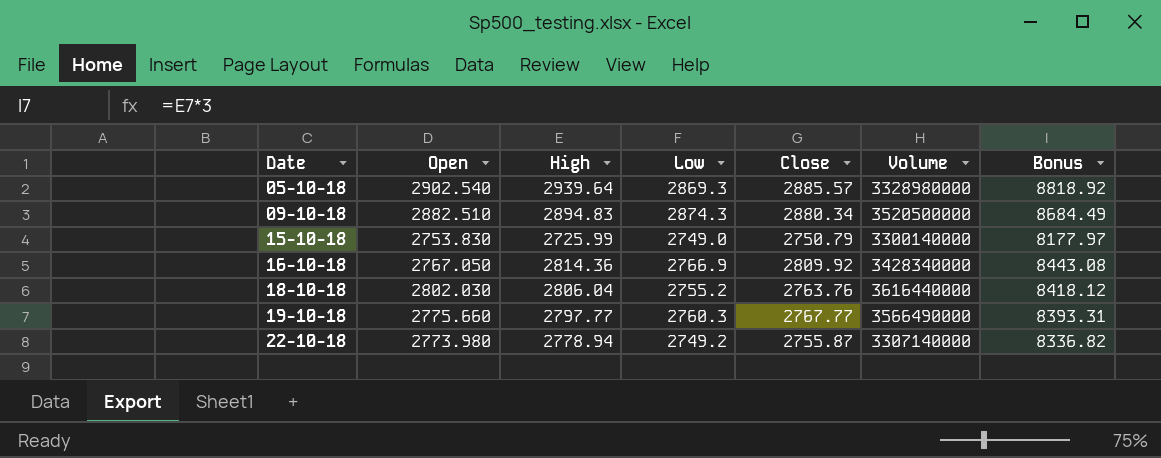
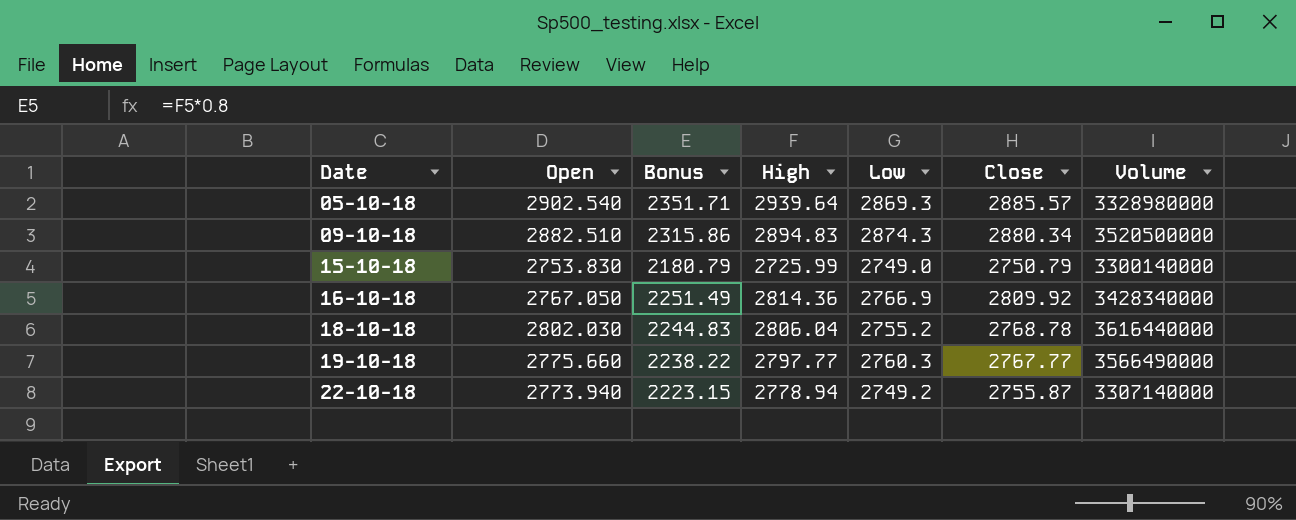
column Bonus | formula: [High] * 3 -> [High] * 0.8
column Bonus | position: 7 -> 3
18-10-18 | Close: 2763.76 -> 2768.78
22-10-18 | Open: 2773.980 -> 2773.940

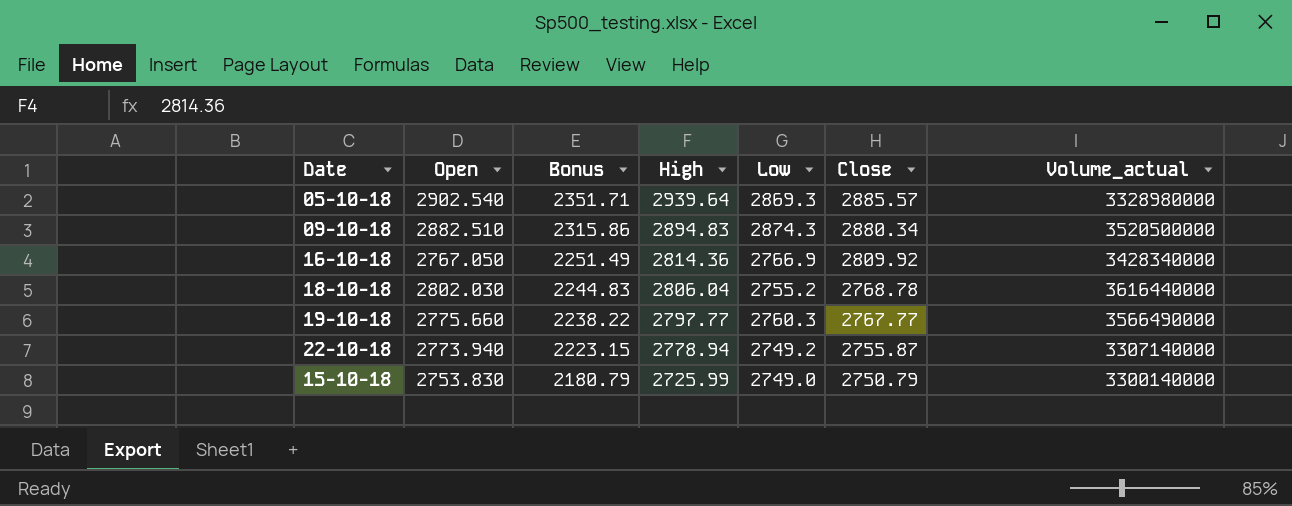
row order: Date ascending -> Bonus descending
column name: Volume -> Volume_actual

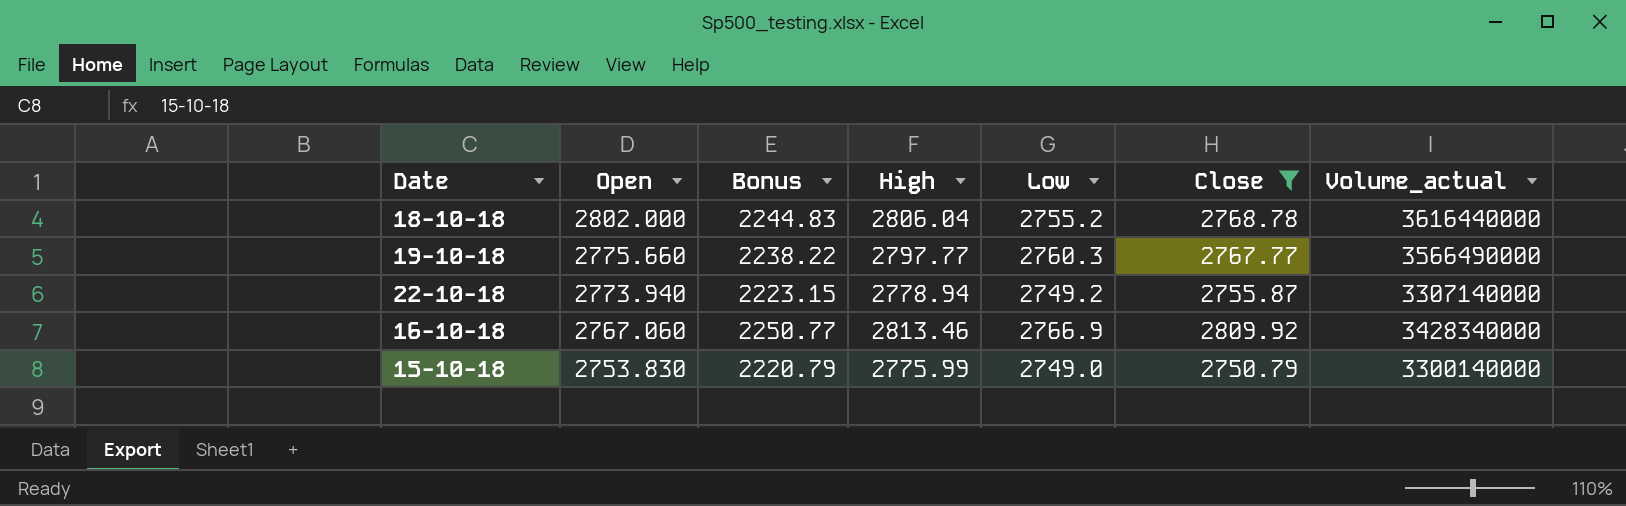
filter: none -> Close <= 2809.92
row order: Bonus descending -> Open descending
18-10-18 | Open: 2802.030 -> 2802.000
16-10-18 | Open: 2767.050 -> 2767.060
16-10-18 | Bonus: 2251.49 -> 2250.77
16-10-18 | High: 2814.36 -> 2813.46
15-10-18 | Bonus: 2180.79 -> 2220.79
15-10-18 | High: 2725.99 -> 2775.99

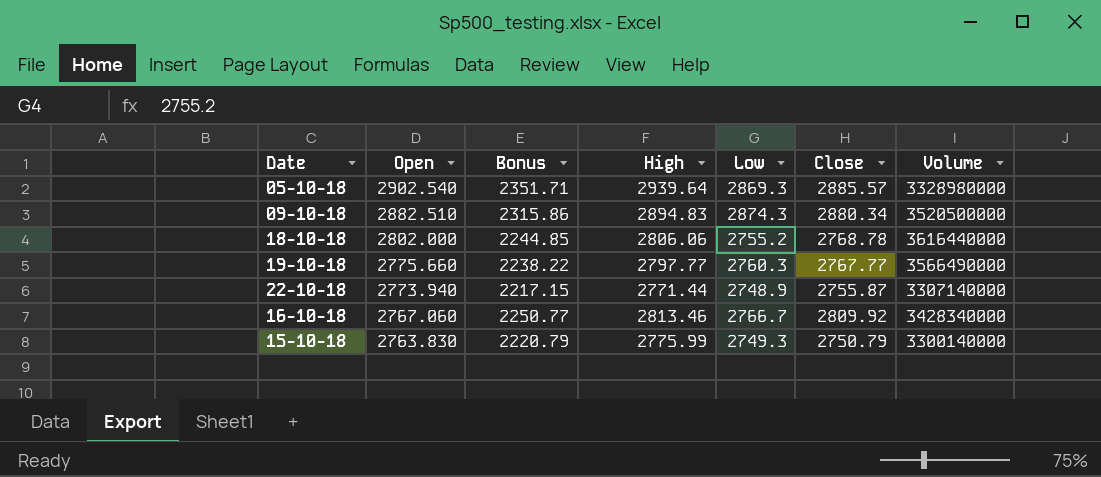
filter: Close <= 2809.92 -> none
column name: Volume_actual -> Volume
18-10-18 | Bonus: 2244.83 -> 2244.85
18-10-18 | High: 2806.04 -> 2806.06
22-10-18 | Bonus: 2223.15 -> 2217.15
22-10-18 | High: 2778.94 -> 2771.44
22-10-18 | Low: 2749.2 -> 2748.9
16-10-18 | Low: 2766.9 -> 2766.7
15-10-18 | Open: 2753.830 -> 2763.830
15-10-18 | Low: 2749.0 -> 2749.3

